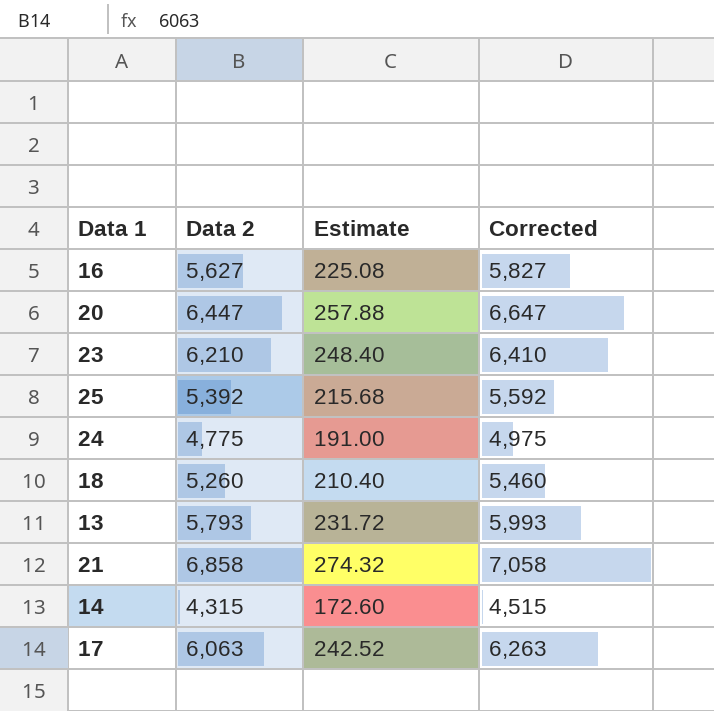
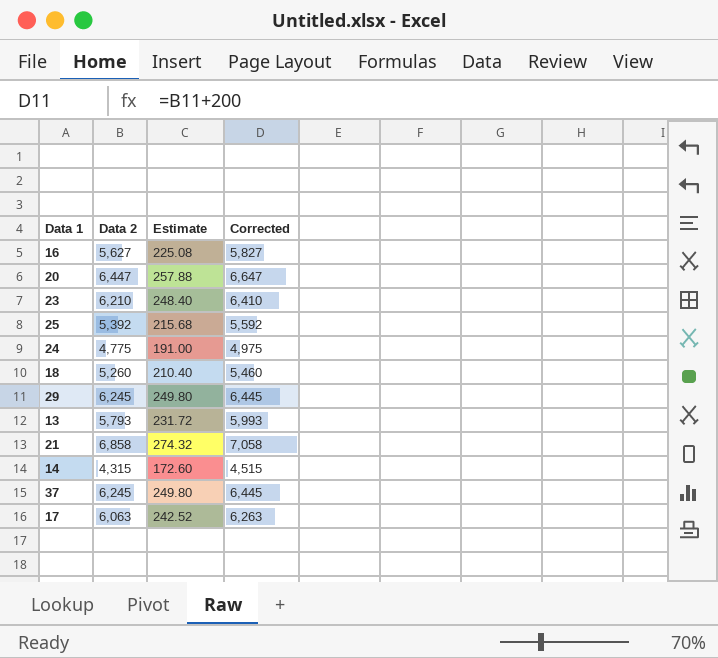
row 29: none -> 6,245 | 249.80 | 6,445
row 37: none -> 6,245 | 249.80 | 6,445

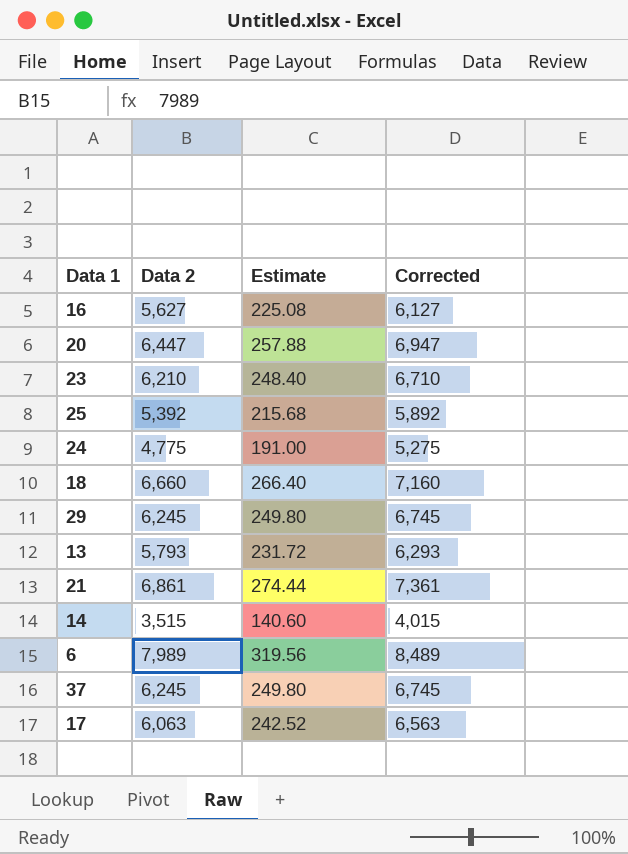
column Corrected | formula: [Data 2] + 200 -> [Data 2] + 500
18 | Data 2: 5,260 -> 6,660
18 | Estimate: 210.40 -> 266.40
21 | Data 2: 6,858 -> 6,861
21 | Estimate: 274.32 -> 274.44
14 | Data 2: 4,315 -> 3,515
14 | Estimate: 172.60 -> 140.60
row 6: none -> 7,989 | 319.56 | 8,489

